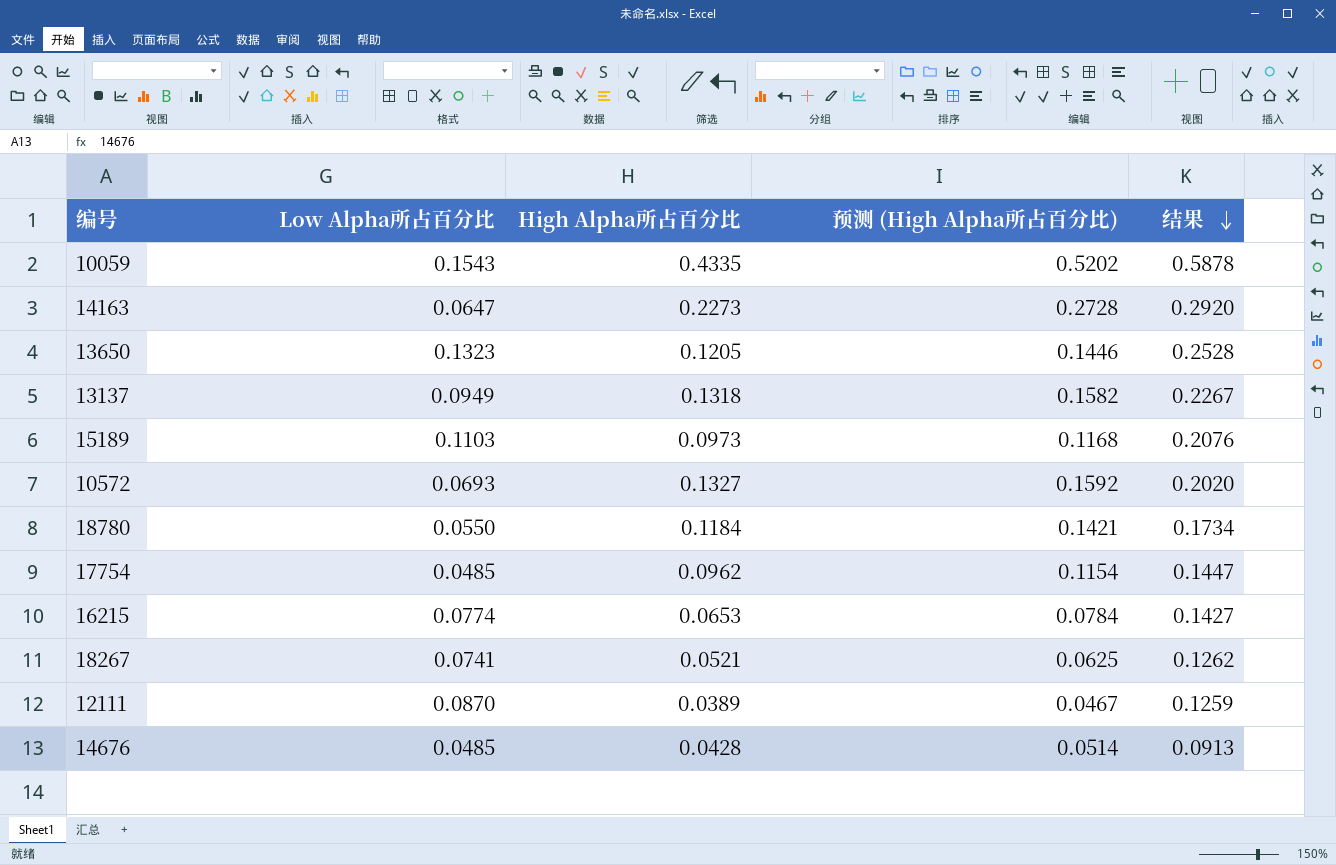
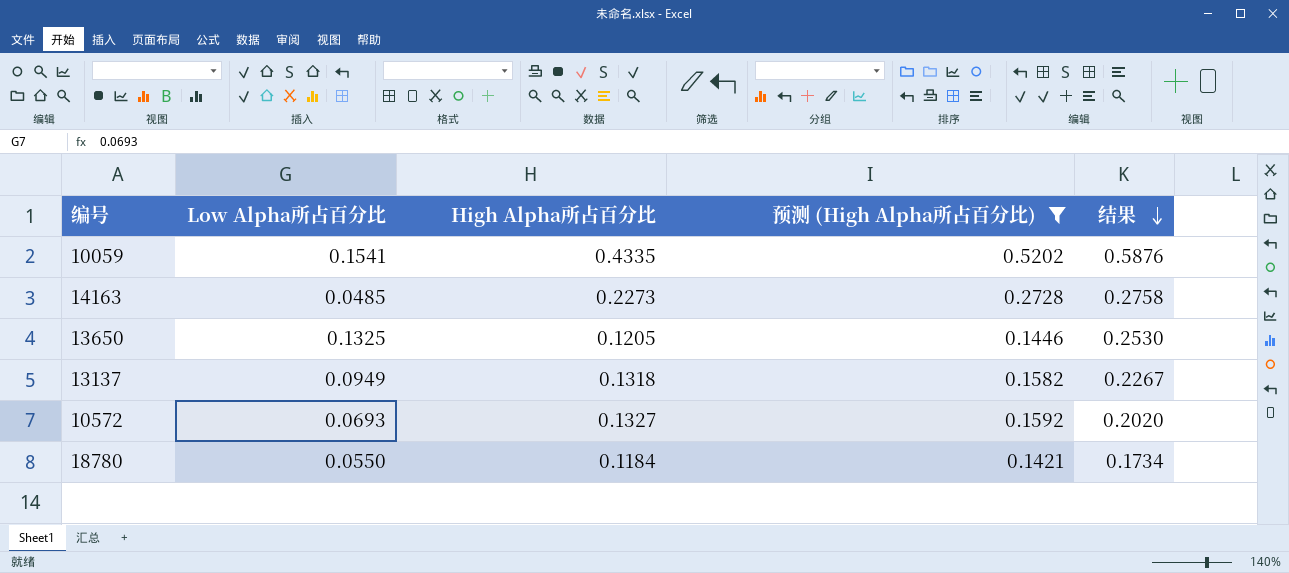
filter: none -> 预测 (High Alpha所占百分比) >= 0.1421
10059 | Low Alpha所占百分比: 0.1543 -> 0.1541
10059 | 结果: 0.5878 -> 0.5876
14163 | Low Alpha所占百分比: 0.0647 -> 0.0485
14163 | 结果: 0.2920 -> 0.2758
13650 | Low Alpha所占百分比: 0.1323 -> 0.1325
13650 | 结果: 0.2528 -> 0.2530

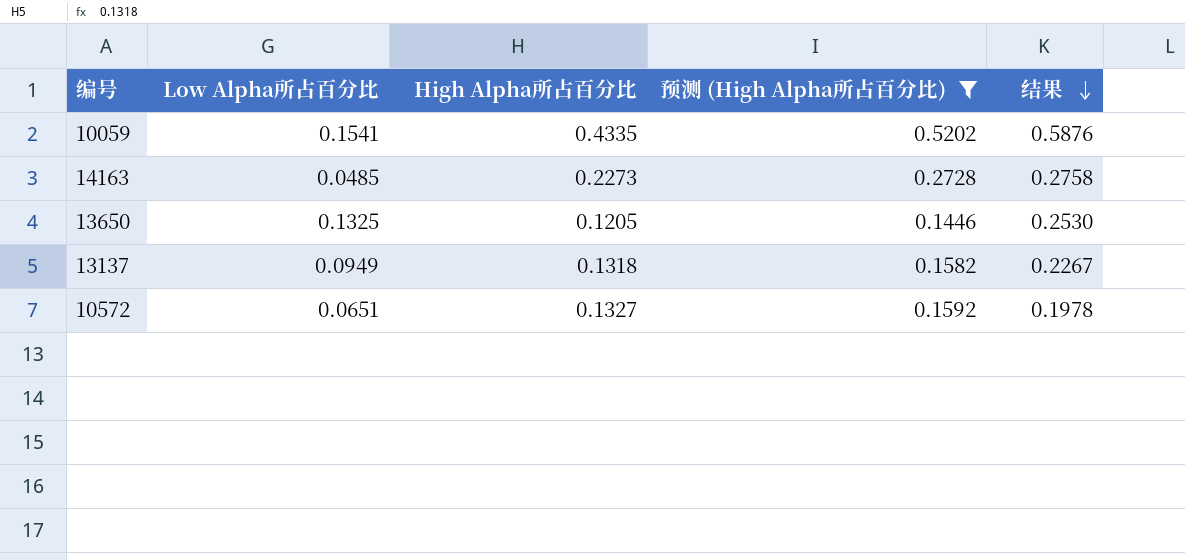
row 18780: 0.0550 | 0.1184 | 0.1421 | 0.1734 -> none
10572 | Low Alpha所占百分比: 0.0693 -> 0.0651
10572 | 结果: 0.2020 -> 0.1978

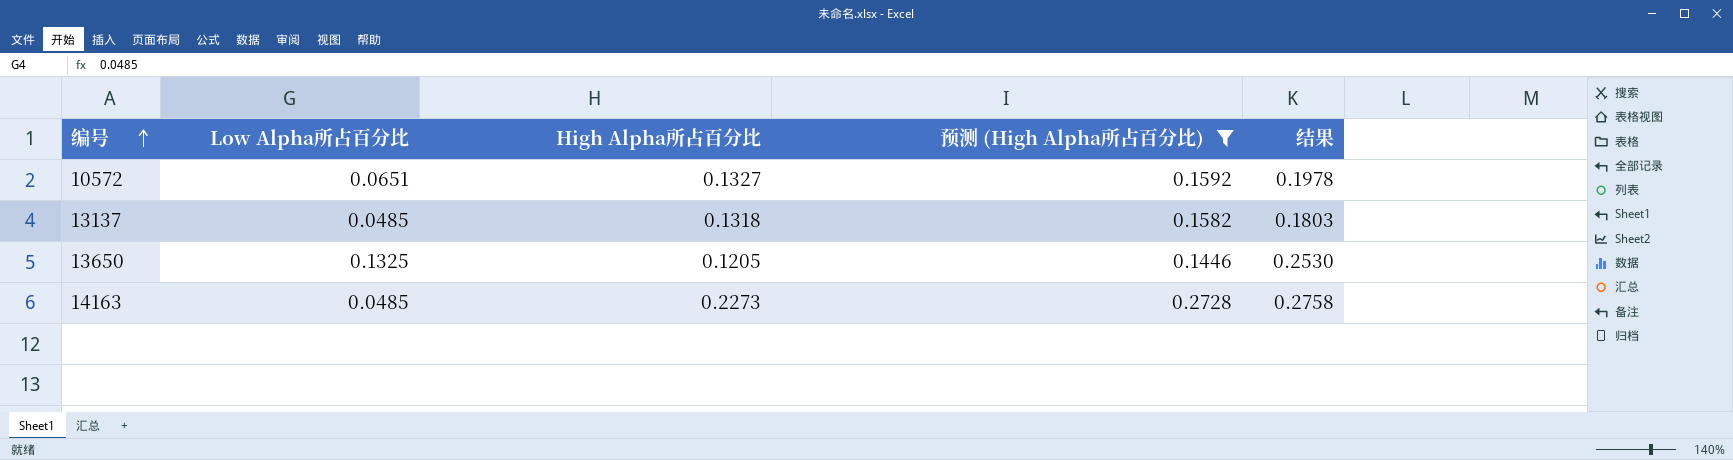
row order: 结果 descending -> 编号 ascending
row 10059: 0.1541 | 0.4335 | 0.5202 | 0.5876 -> none
13137 | Low Alpha所占百分比: 0.0949 -> 0.0485
13137 | 结果: 0.2267 -> 0.1803

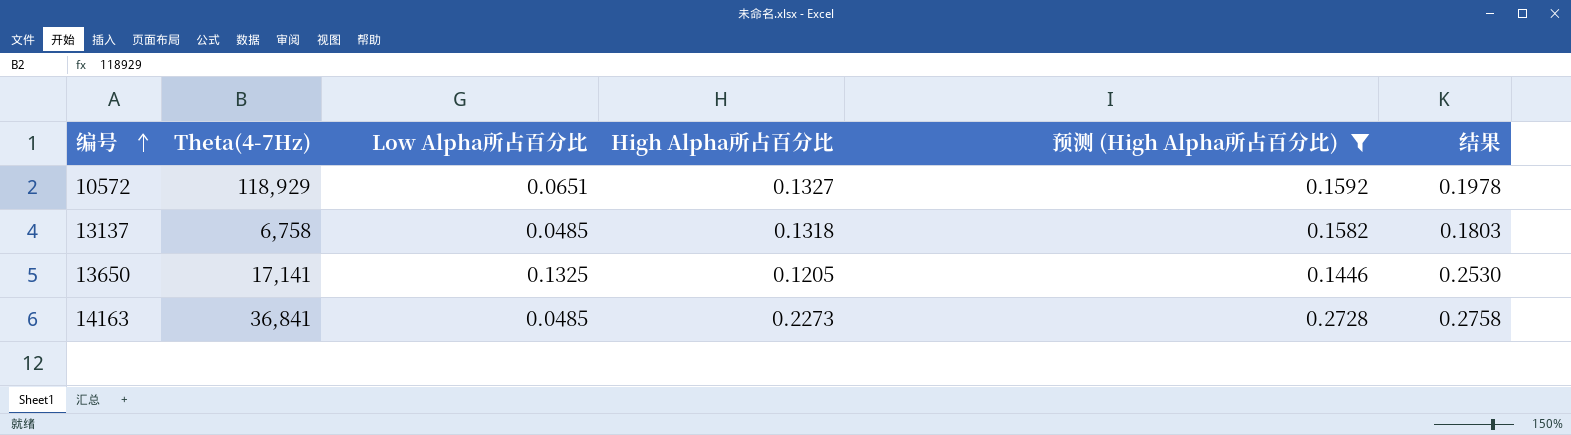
column Theta(4-7Hz) | position: none -> 2

